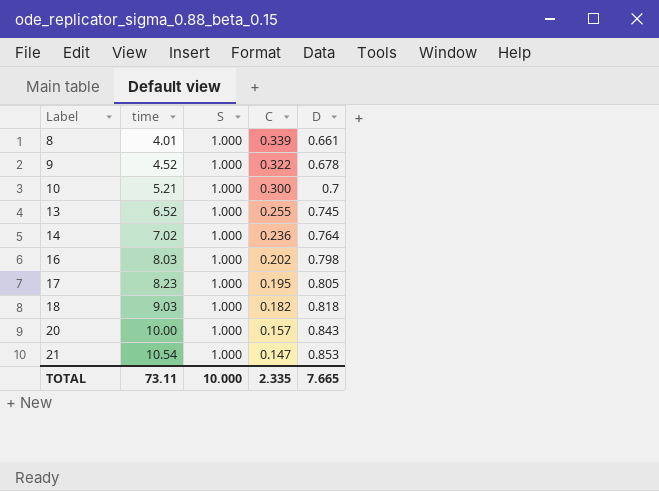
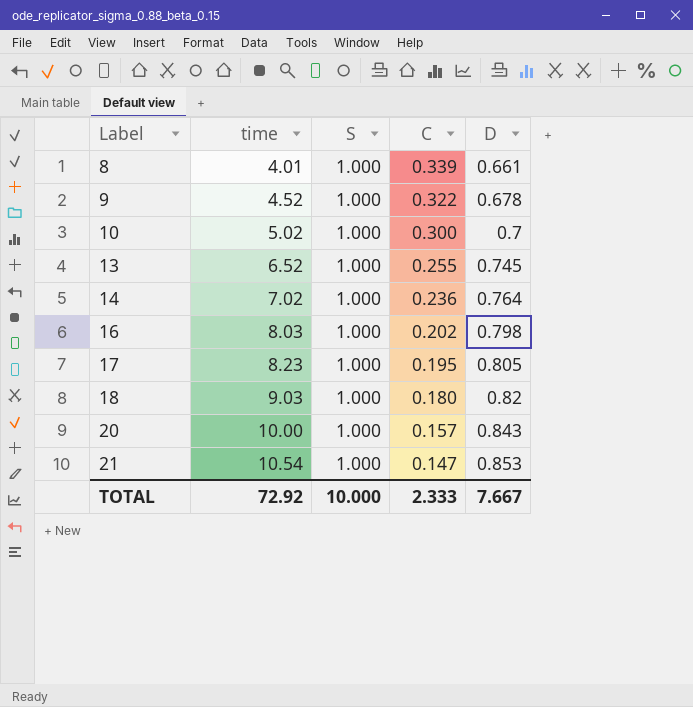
10 | time: 5.21 -> 5.02
18 | C: 0.182 -> 0.180
18 | D: 0.818 -> 0.82
TOTAL | time: 73.11 -> 72.92
TOTAL | C: 2.335 -> 2.333
TOTAL | D: 7.665 -> 7.667

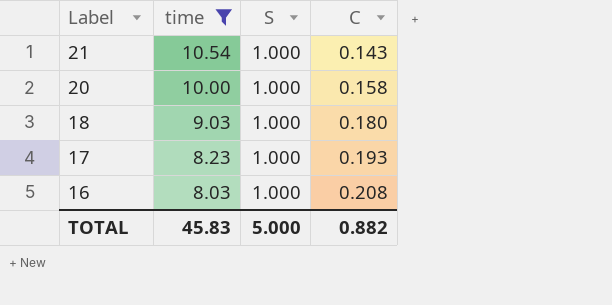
filter: none -> time >= 8.03
row order: Label ascending -> Label descending
column D | formula: [S] - [C] -> none
21 | C: 0.147 -> 0.143
20 | C: 0.157 -> 0.158
17 | C: 0.195 -> 0.193
16 | C: 0.202 -> 0.208
TOTAL | time: 72.92 -> 45.83
TOTAL | S: 10.000 -> 5.000
TOTAL | C: 2.333 -> 0.882

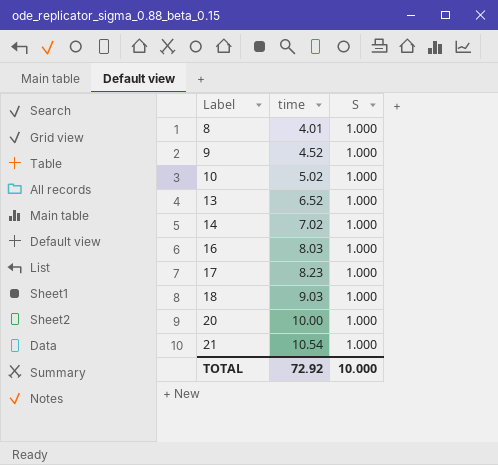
filter: time >= 8.03 -> none
row order: Label descending -> Label ascending
column C | position: 4 -> none
TOTAL | time: 45.83 -> 72.92
TOTAL | S: 5.000 -> 10.000

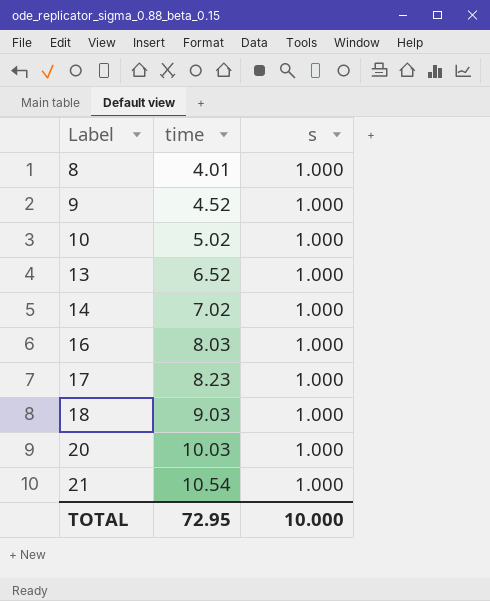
column name: S -> s
20 | time: 10.00 -> 10.03
TOTAL | time: 72.92 -> 72.95

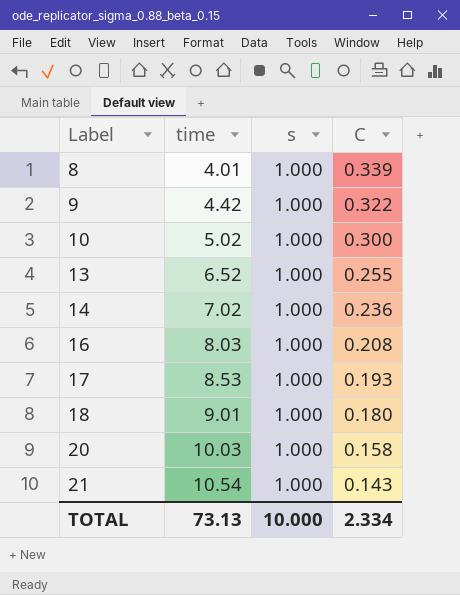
column C | position: none -> 4
9 | time: 4.52 -> 4.42
17 | time: 8.23 -> 8.53
18 | time: 9.03 -> 9.01
TOTAL | time: 72.95 -> 73.13

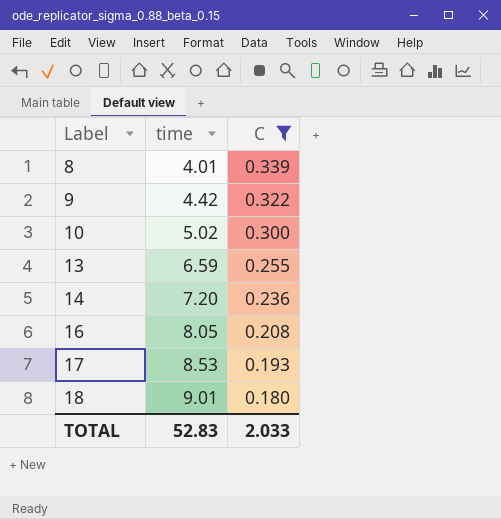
filter: none -> C >= 0.180
column s | position: 3 -> none
13 | time: 6.52 -> 6.59
14 | time: 7.02 -> 7.20
16 | time: 8.03 -> 8.05
TOTAL | time: 73.13 -> 52.83
TOTAL | C: 2.334 -> 2.033

